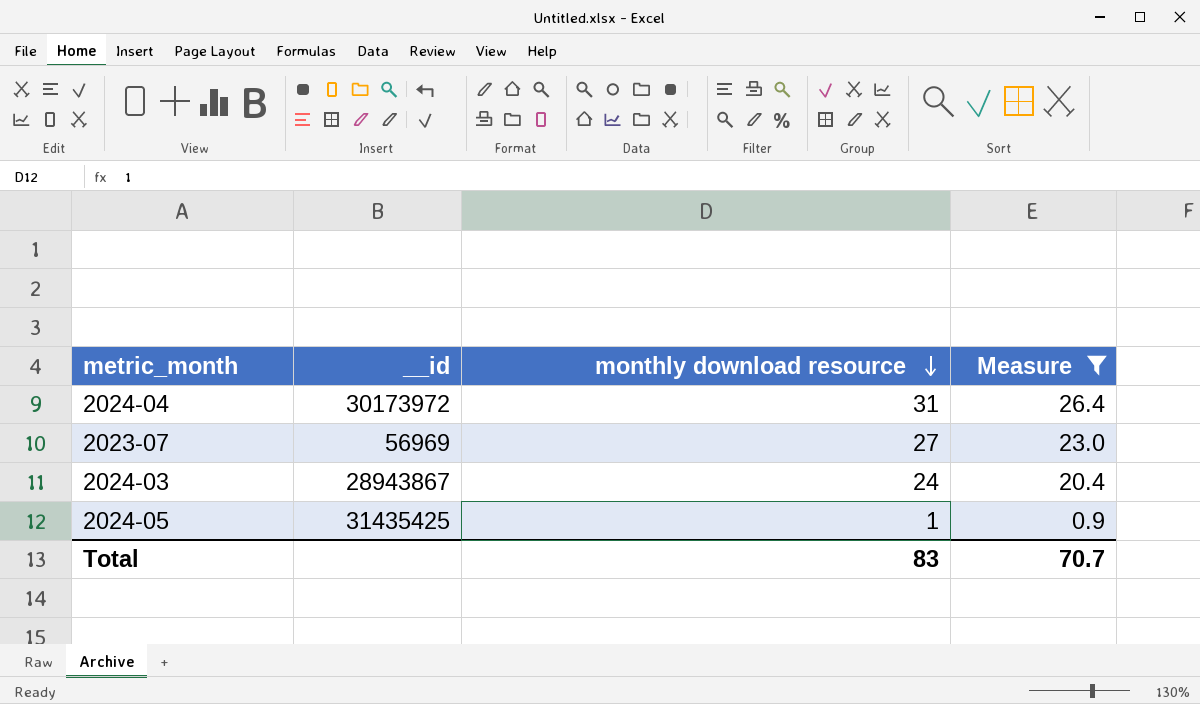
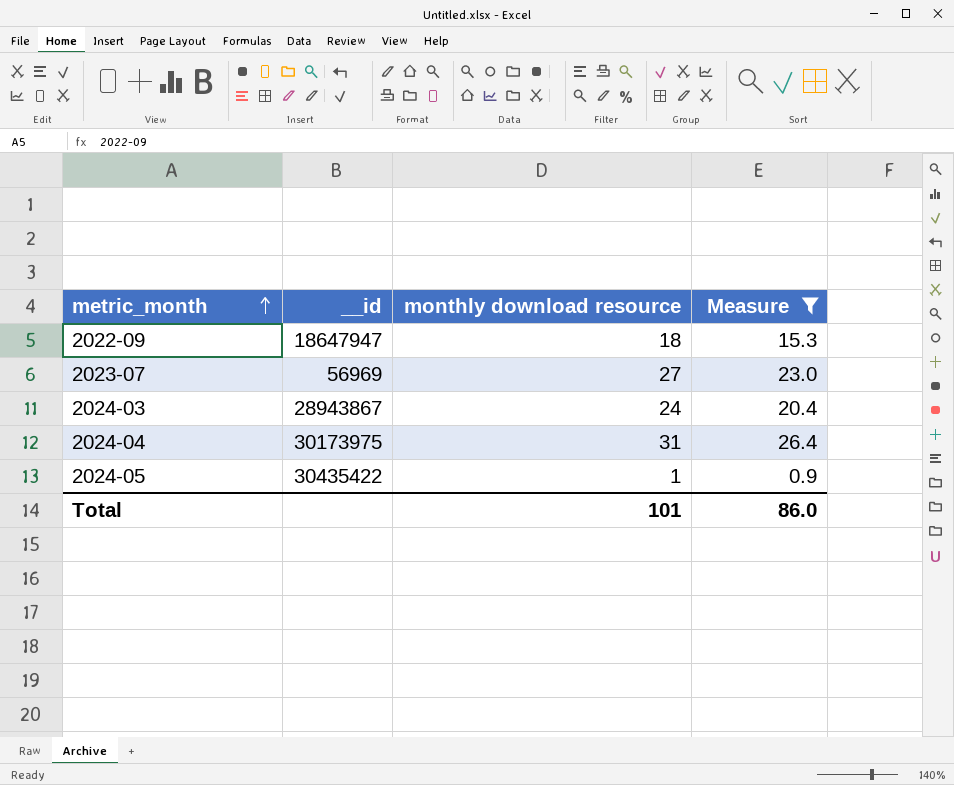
row order: monthly download resource descending -> metric_month ascending
row 2022-09: none -> 18647947 | 18 | 15.3
2024-04 | __id: 30173972 -> 30173975
2024-05 | __id: 31435425 -> 30435422
Total | monthly download resource: 83 -> 101
Total | Measure: 70.7 -> 86.0

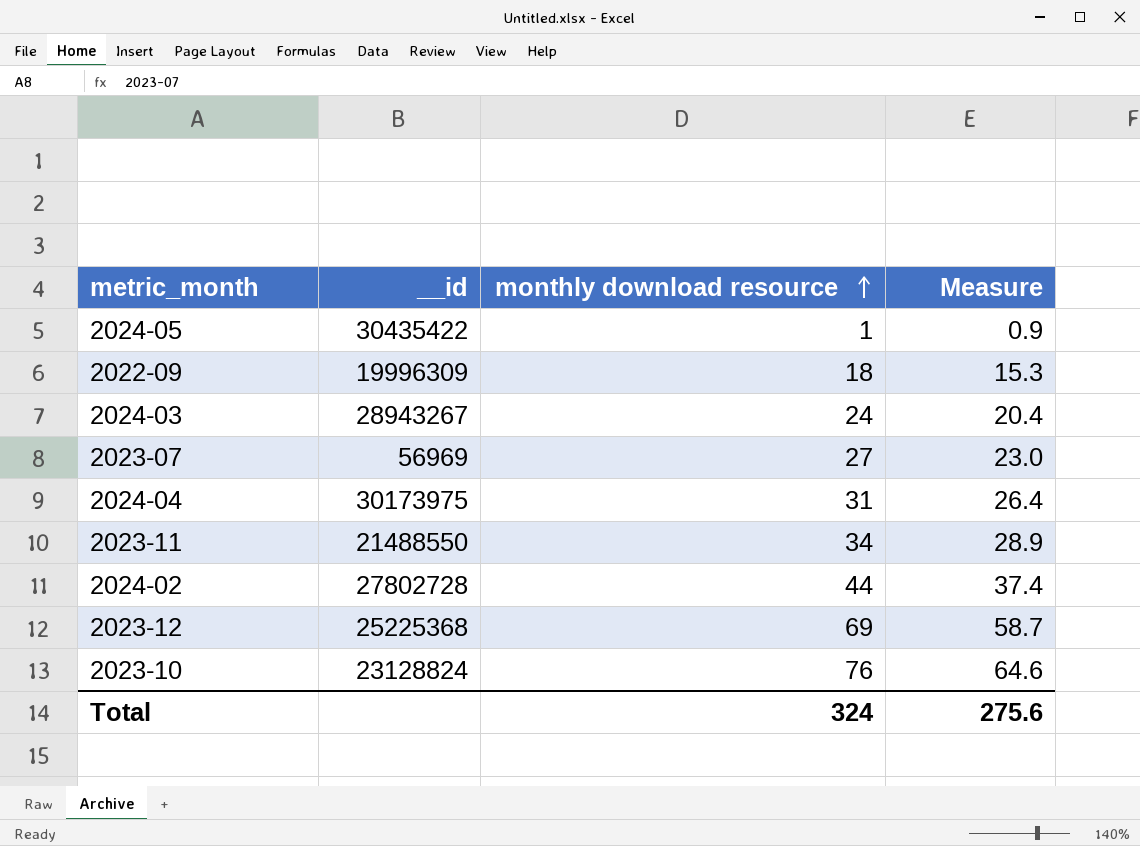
filter: Measure <= 26.4 -> none
row order: metric_month ascending -> monthly download resource ascending
2022-09 | __id: 18647947 -> 19996309
2024-03 | __id: 28943867 -> 28943267
Total | monthly download resource: 101 -> 324
Total | Measure: 86.0 -> 275.6

